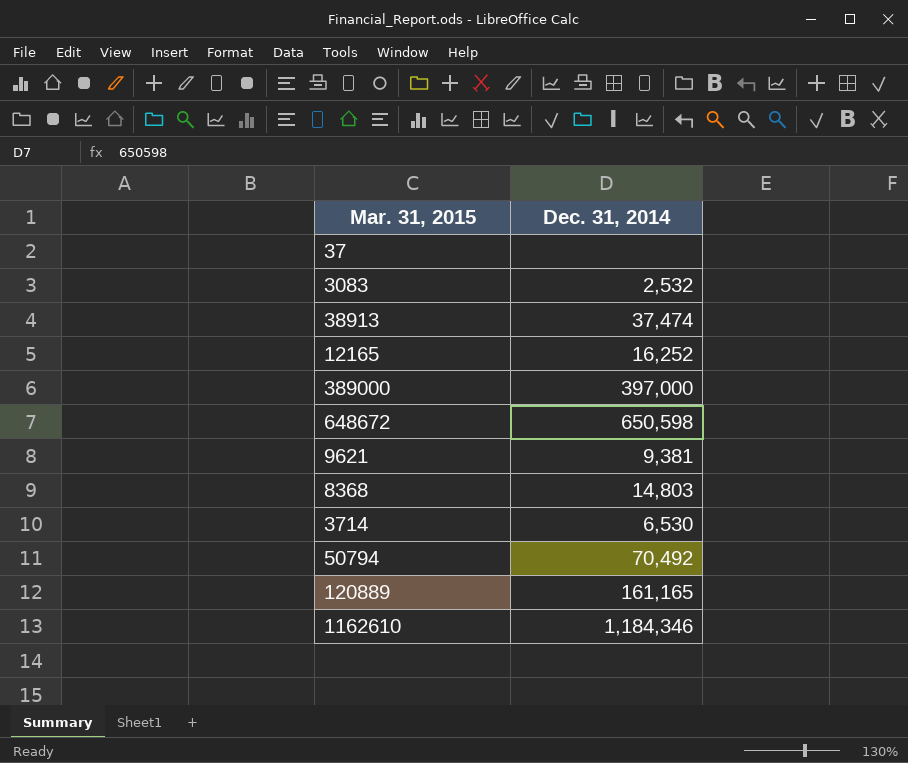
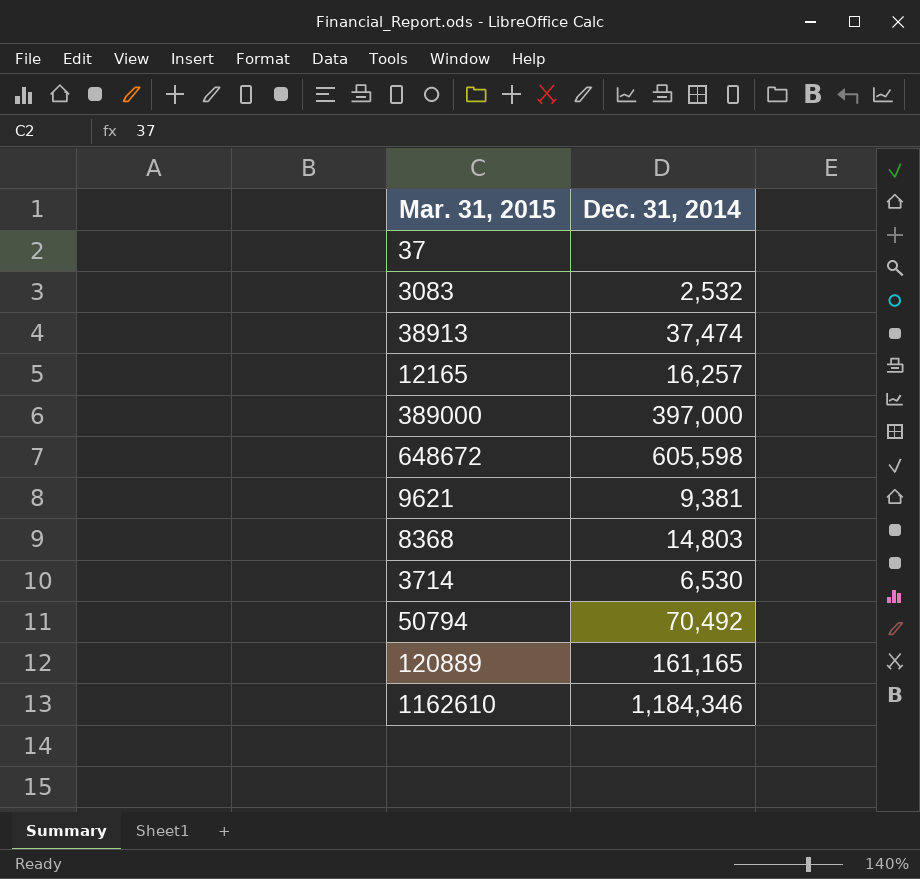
12165 | Dec. 31, 2014: 16,252 -> 16,257
648672 | Dec. 31, 2014: 650,598 -> 605,598

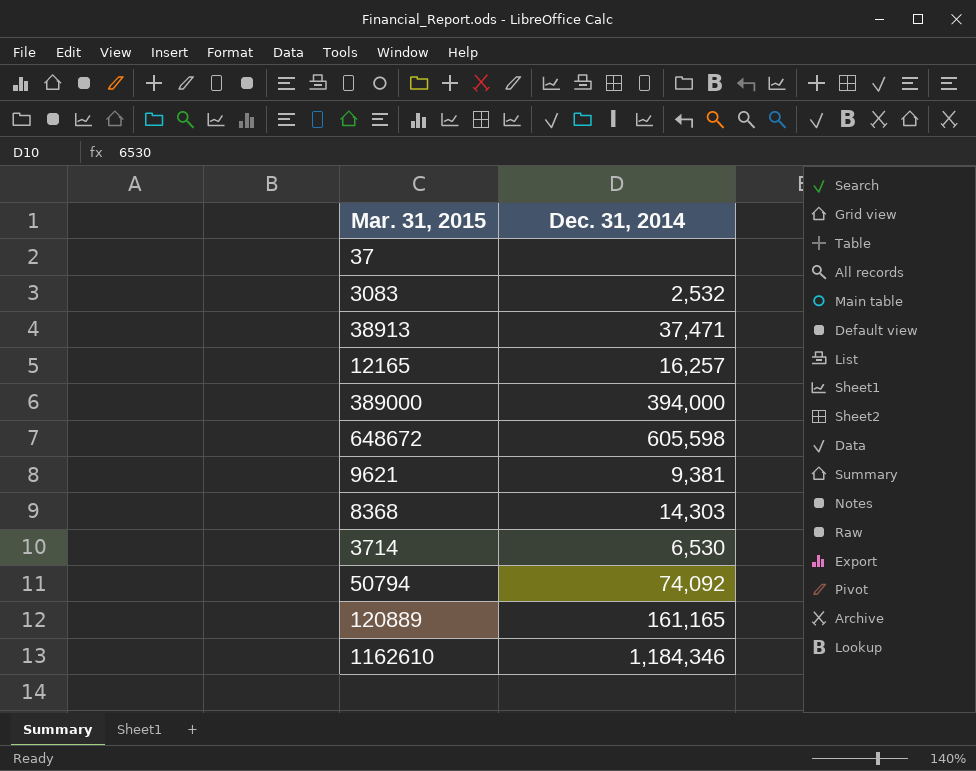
38913 | Dec. 31, 2014: 37,474 -> 37,471
389000 | Dec. 31, 2014: 397,000 -> 394,000
8368 | Dec. 31, 2014: 14,803 -> 14,303
50794 | Dec. 31, 2014: 70,492 -> 74,092

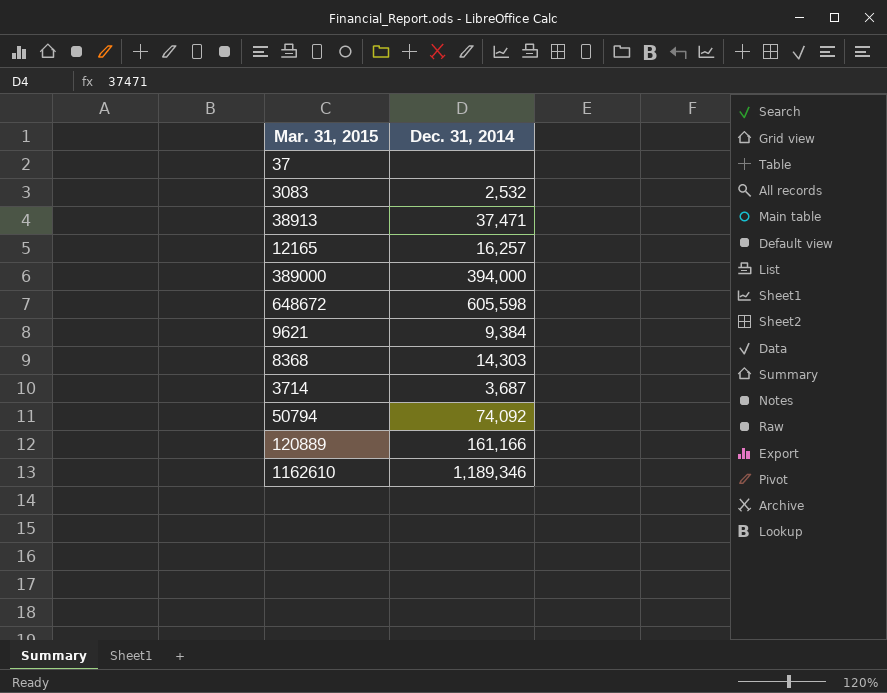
9621 | Dec. 31, 2014: 9,381 -> 9,384
3714 | Dec. 31, 2014: 6,530 -> 3,687
120889 | Dec. 31, 2014: 161,165 -> 161,166
1162610 | Dec. 31, 2014: 1,184,346 -> 1,189,346

